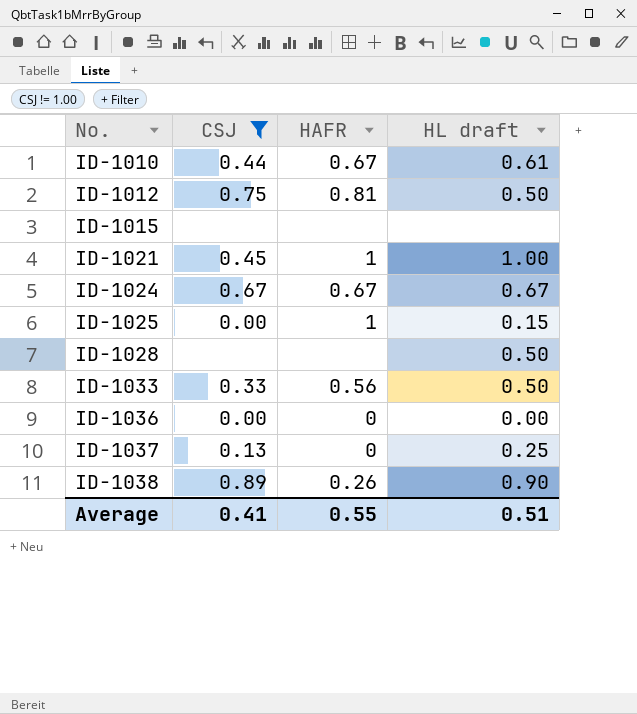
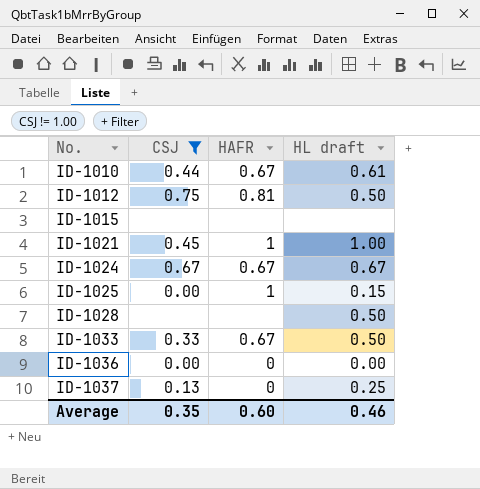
row ID-1038: 0.89 | 0.26 | 0.90 -> none
ID-1033 | HAFR: 0.56 -> 0.67
Average | CSJ: 0.41 -> 0.35
Average | HAFR: 0.55 -> 0.60
Average | HL draft: 0.51 -> 0.46

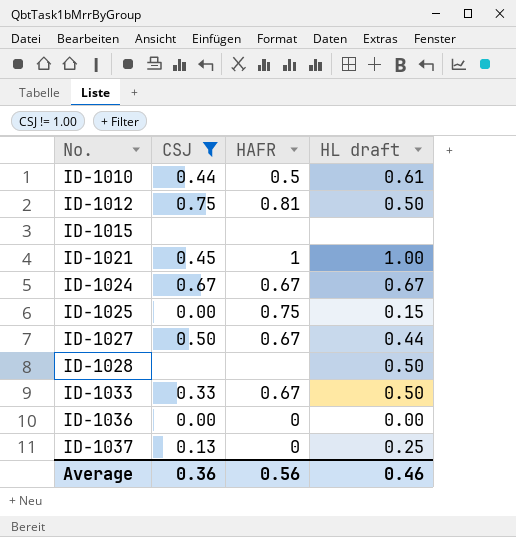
ID-1010 | HAFR: 0.67 -> 0.5
ID-1025 | HAFR: 1 -> 0.75
row ID-1027: none -> 0.50 | 0.67 | 0.44
Average | CSJ: 0.35 -> 0.36
Average | HAFR: 0.60 -> 0.56

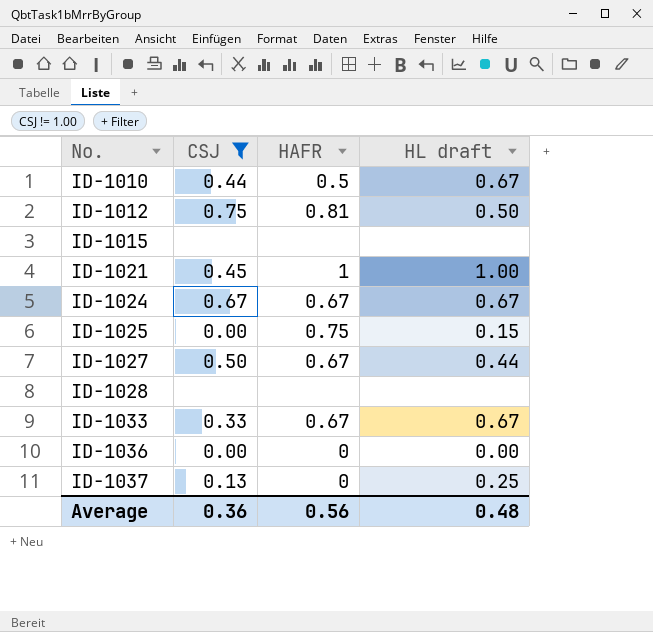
ID-1010 | HL draft: 0.61 -> 0.67
ID-1028 | HL draft: 0.50 -> none
ID-1033 | HL draft: 0.50 -> 0.67
Average | HL draft: 0.46 -> 0.48

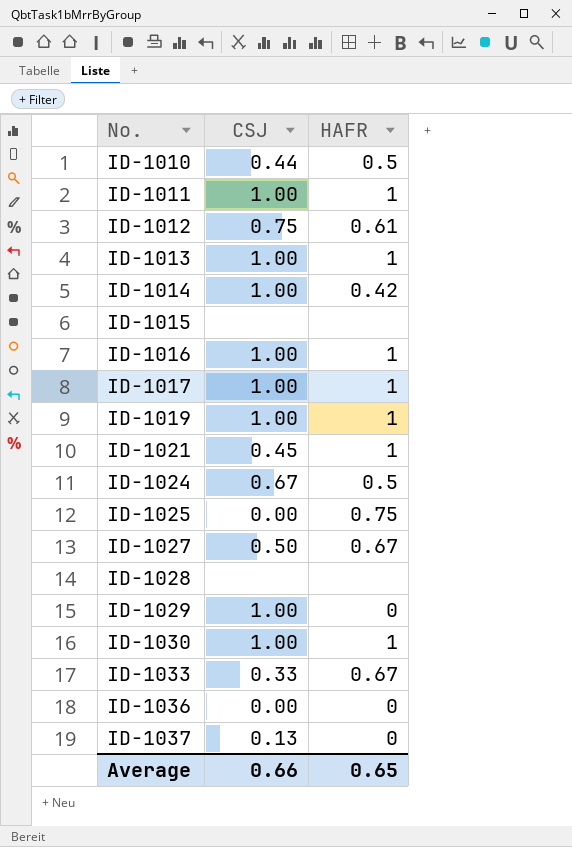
filter: CSJ != 1.00 -> none
column HL draft | position: 4 -> none
ID-1012 | HAFR: 0.81 -> 0.61
ID-1024 | HAFR: 0.67 -> 0.5
Average | CSJ: 0.36 -> 0.66
Average | HAFR: 0.56 -> 0.65

